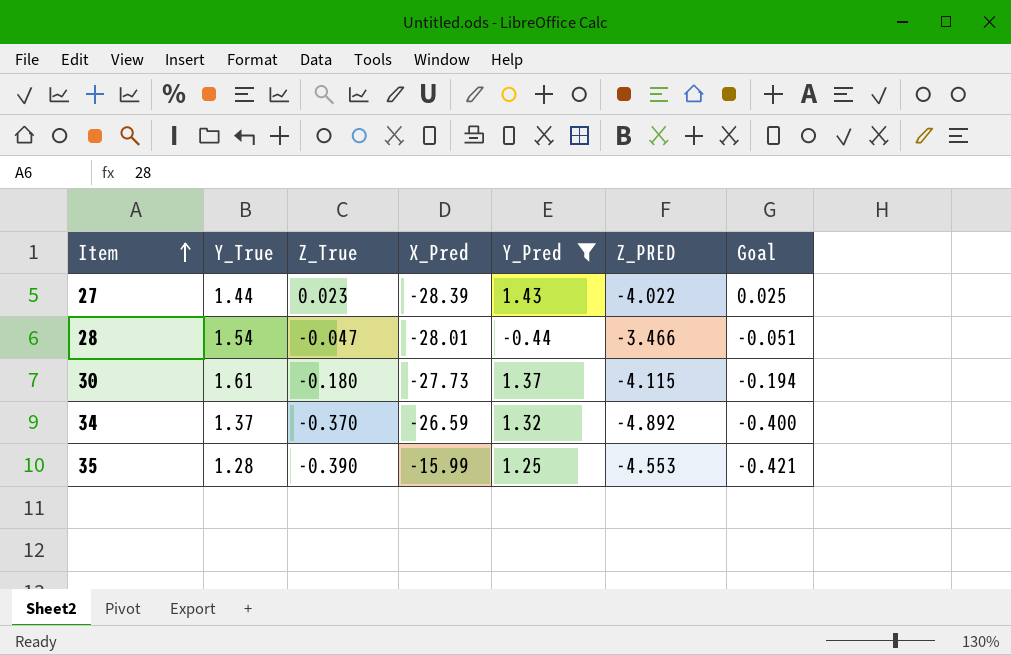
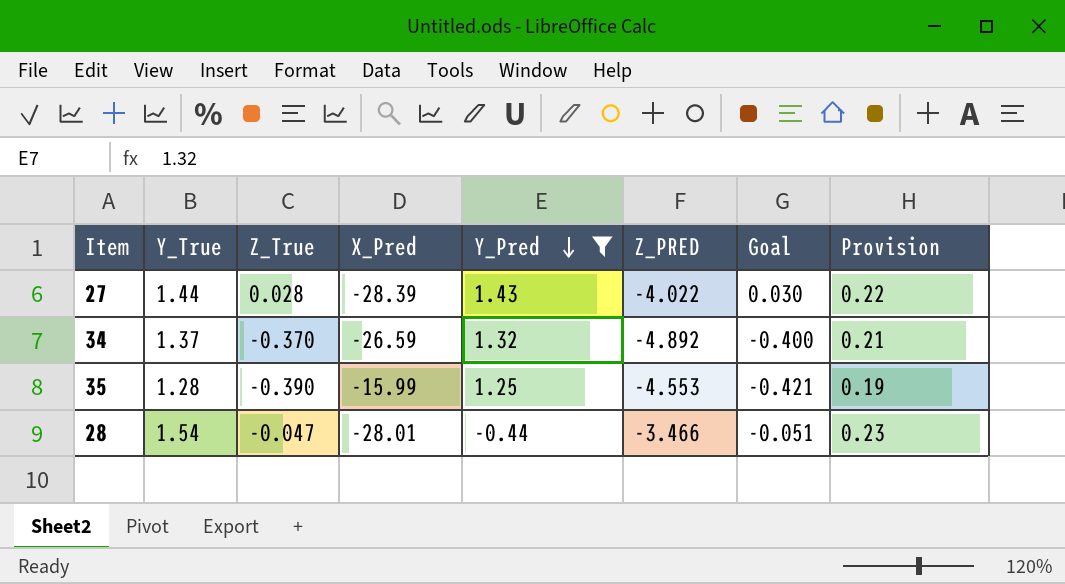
row order: Item ascending -> Y_Pred descending
column Provision | formula: none -> [Y_True] * 0.15
row 30: 1.61 | -0.180 | -27.73 | 1.37 | -4.115 | -0.194 -> none
27 | Z_True: 0.023 -> 0.028
27 | Goal: 0.025 -> 0.030

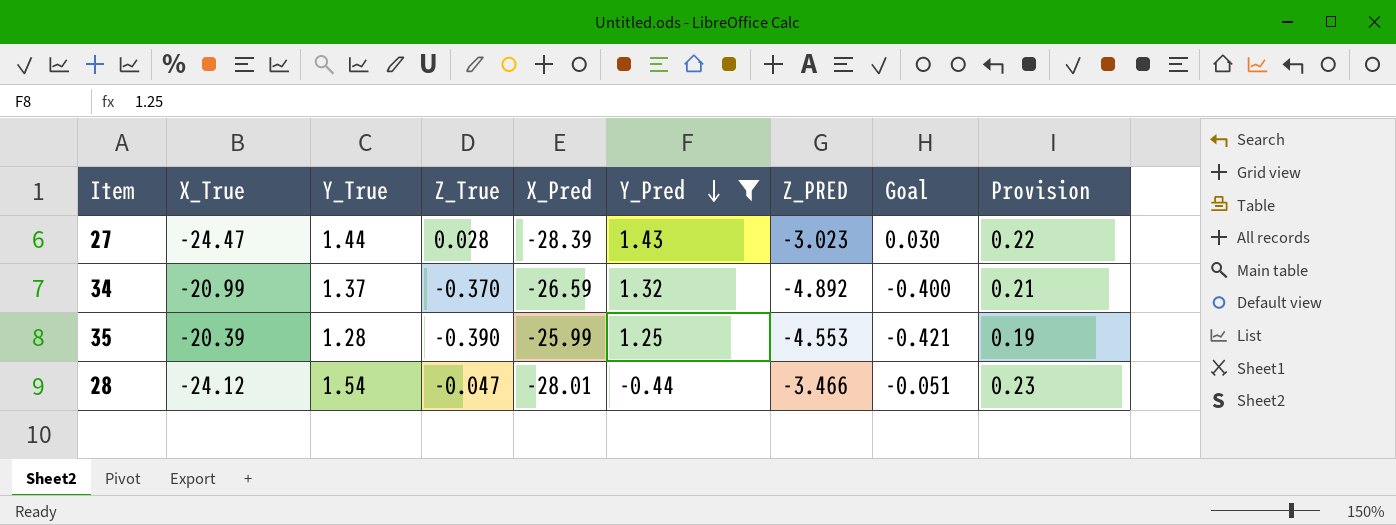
column X_True | position: none -> 2
27 | Z_PRED: -4.022 -> -3.023
35 | X_Pred: -15.99 -> -25.99

